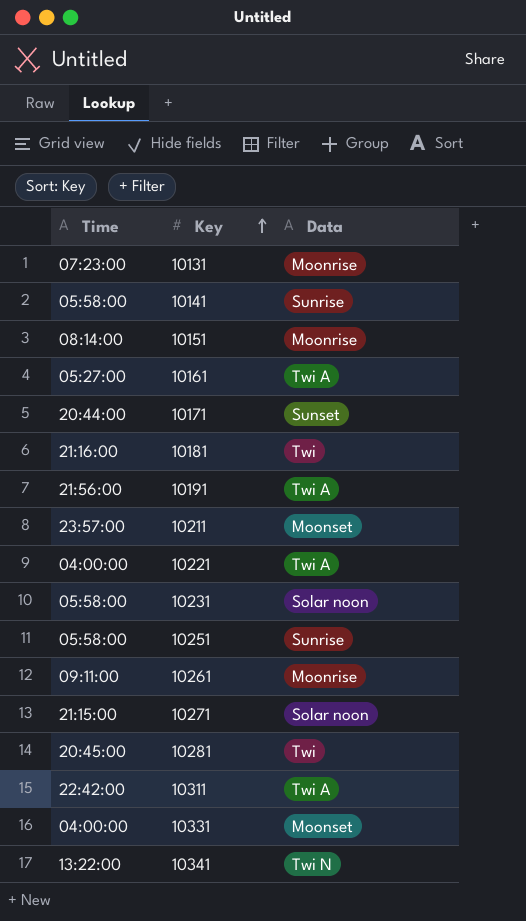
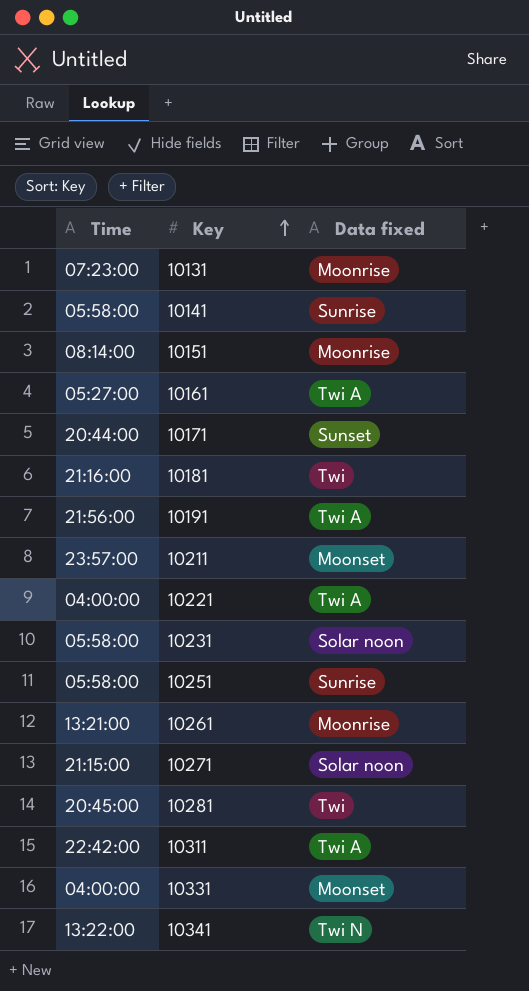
column name: Data -> Data fixed
10261 | Time: 09:11:00 -> 13:21:00

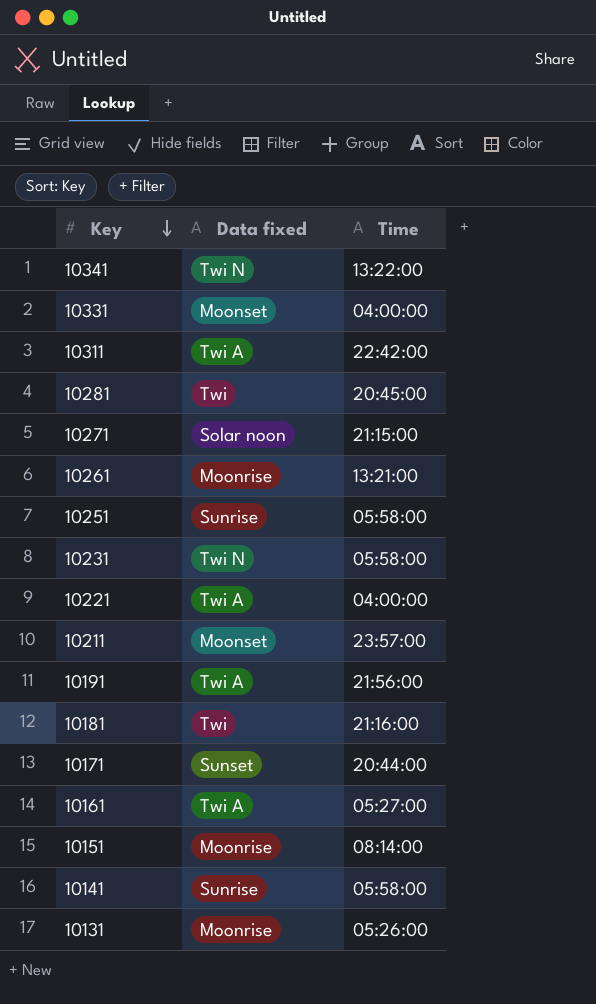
row order: Key ascending -> Key descending
column Time | position: 1 -> 3
10231 | Data fixed: Solar noon -> Twi N
10131 | Time: 07:23:00 -> 05:26:00

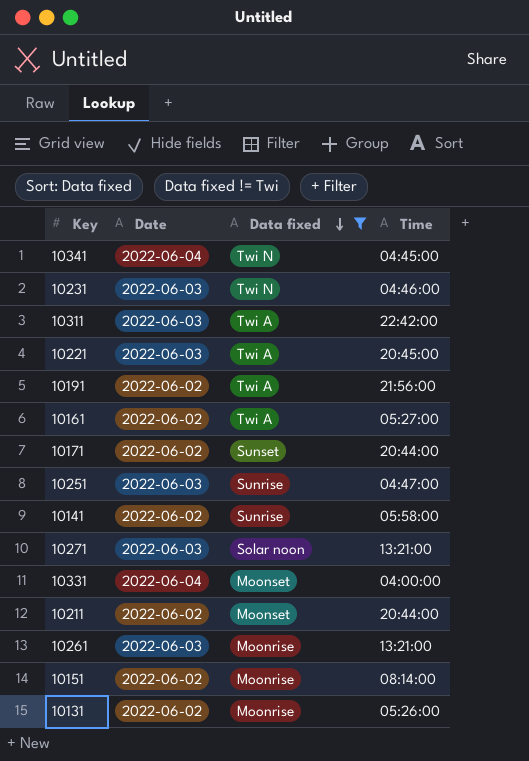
filter: none -> Data fixed != Twi
row order: Key descending -> Data fixed descending
column Date | position: none -> 2
10341 | Time: 13:22:00 -> 04:45:00
10231 | Time: 05:58:00 -> 04:46:00
10221 | Time: 04:00:00 -> 20:45:00
10251 | Time: 05:58:00 -> 04:47:00
10271 | Time: 21:15:00 -> 13:21:00
10211 | Time: 23:57:00 -> 20:44:00

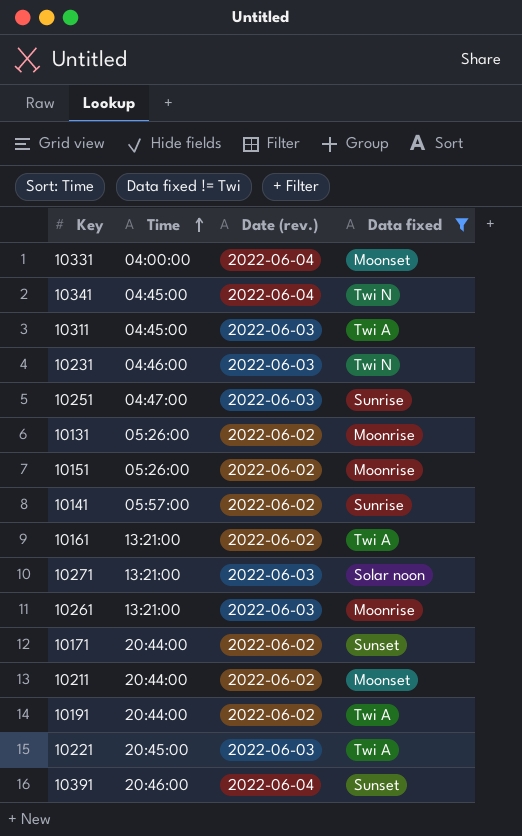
row order: Data fixed descending -> Time ascending
column Time | position: 4 -> 2
column name: Date -> Date (rev.)
10311 | Time: 22:42:00 -> 04:45:00
10151 | Time: 08:14:00 -> 05:26:00
10141 | Time: 05:58:00 -> 05:57:00
10161 | Time: 05:27:00 -> 13:21:00
10191 | Time: 21:56:00 -> 20:44:00
row 10391: none -> 20:46:00 | 2022-06-04 | Sunset

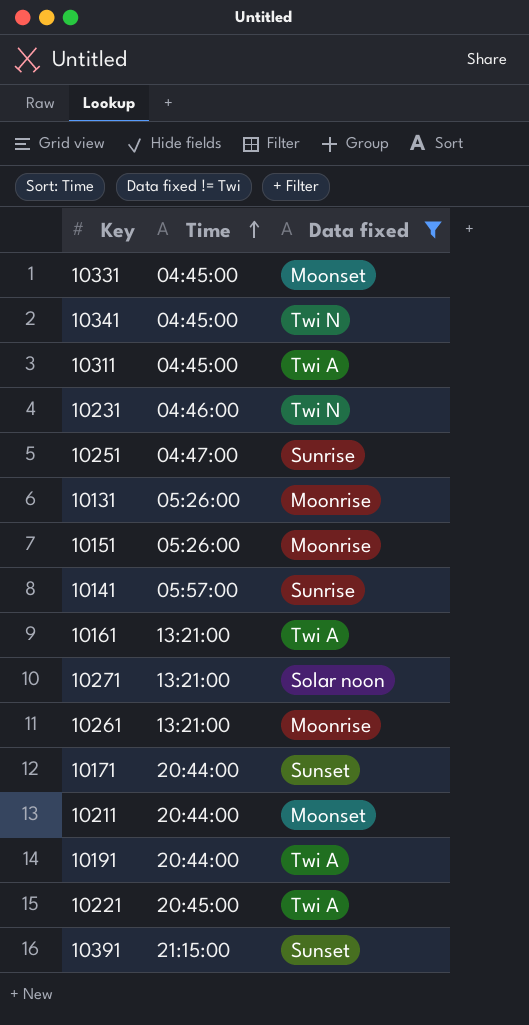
column Date (rev.) | position: 3 -> none
10331 | Time: 04:00:00 -> 04:45:00
10391 | Time: 20:46:00 -> 21:15:00

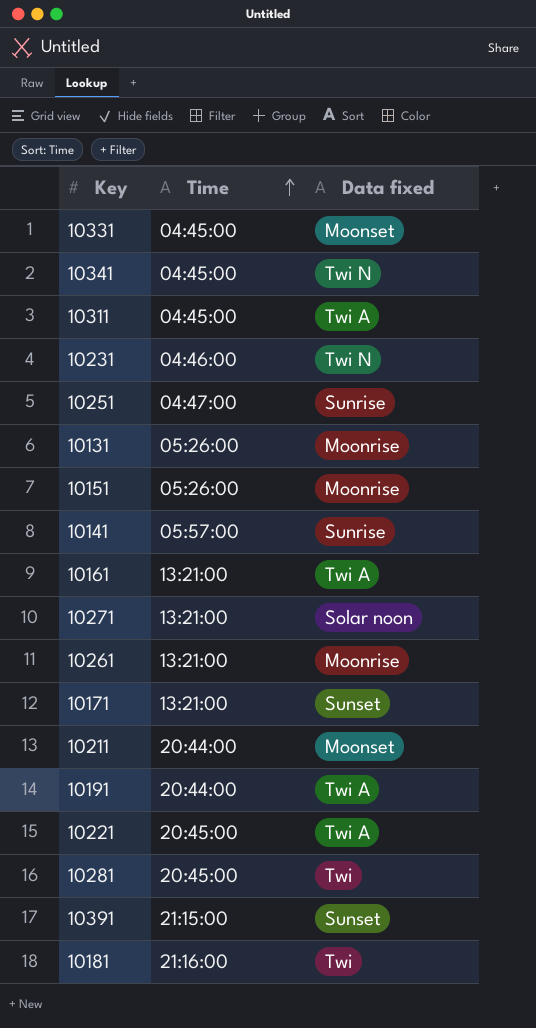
filter: Data fixed != Twi -> none
10171 | Time: 20:44:00 -> 13:21:00

